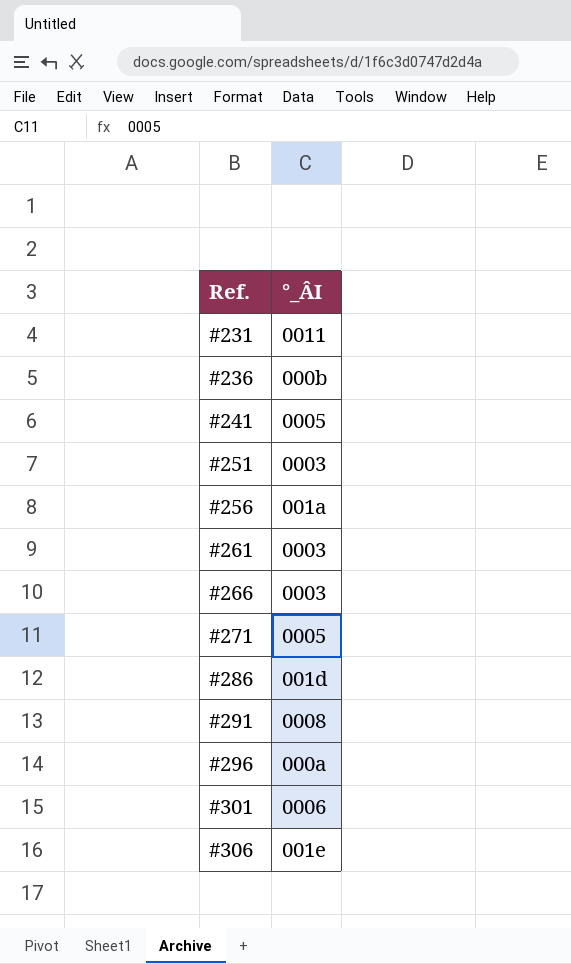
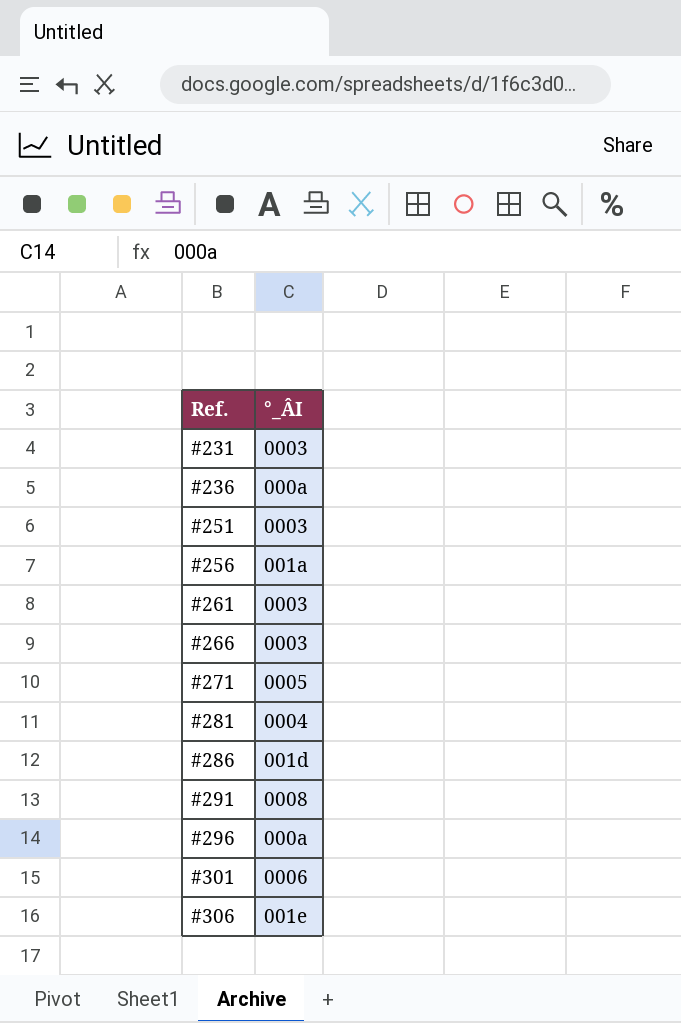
row #241: 0005 -> none
#231 | °_ÂI: 0011 -> 0003
#236 | °_ÂI: 000b -> 000a
row #281: none -> 0004

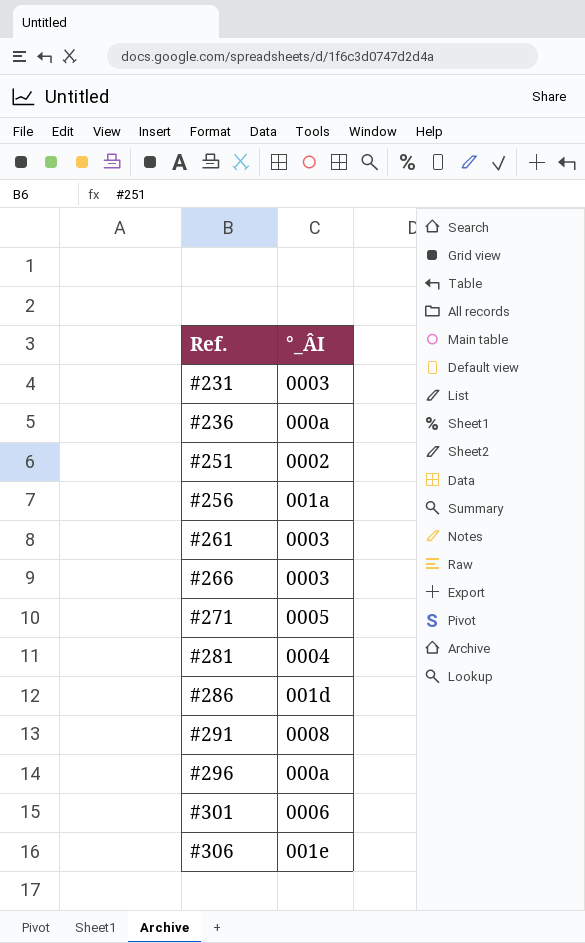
#251 | °_ÂI: 0003 -> 0002

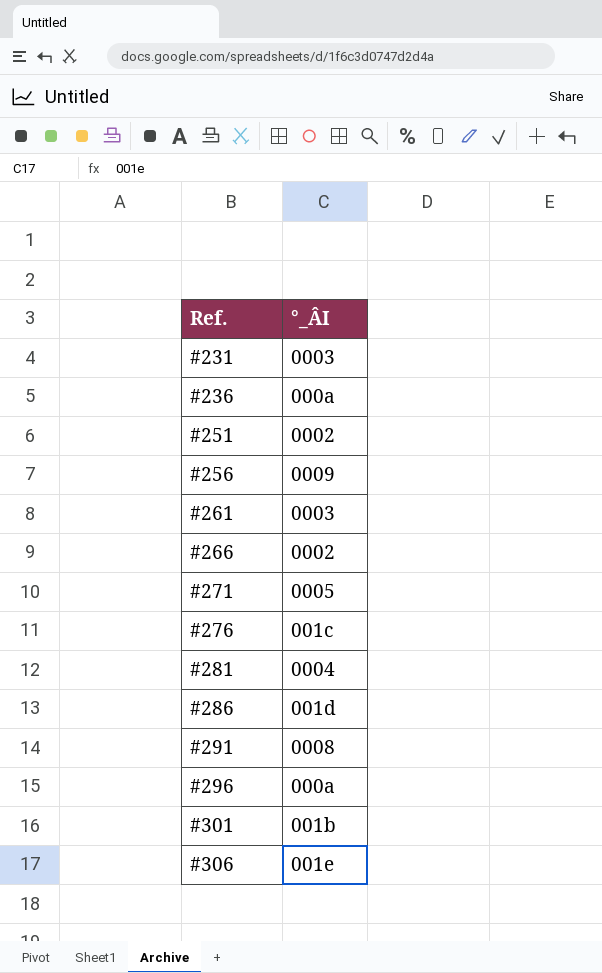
#256 | °_ÂI: 001a -> 0009
#266 | °_ÂI: 0003 -> 0002
row #276: none -> 001c
#301 | °_ÂI: 0006 -> 001b

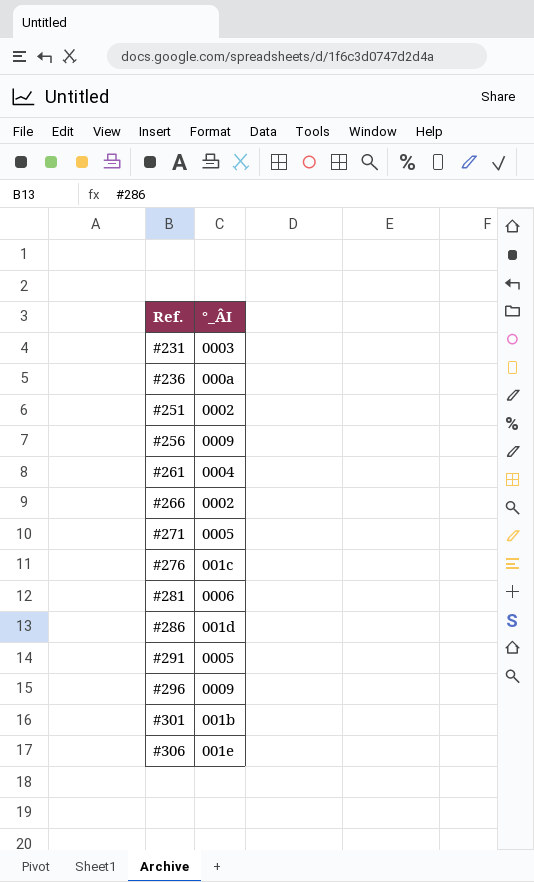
#261 | °_ÂI: 0003 -> 0004
#281 | °_ÂI: 0004 -> 0006
#291 | °_ÂI: 0008 -> 0005
#296 | °_ÂI: 000a -> 0009

